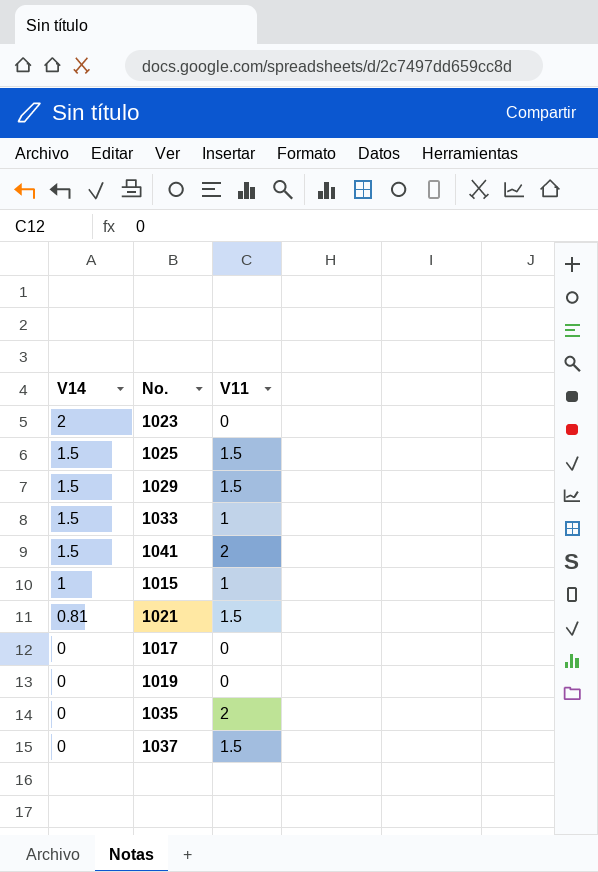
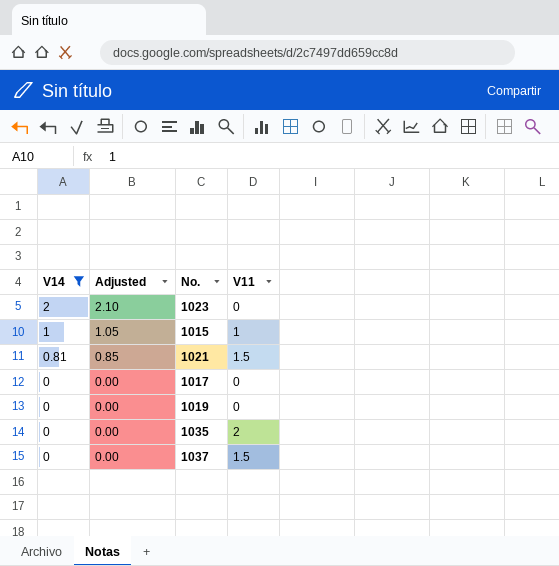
filter: none -> V14 != 1.5
column Adjusted | formula: none -> [V14] * 1.05

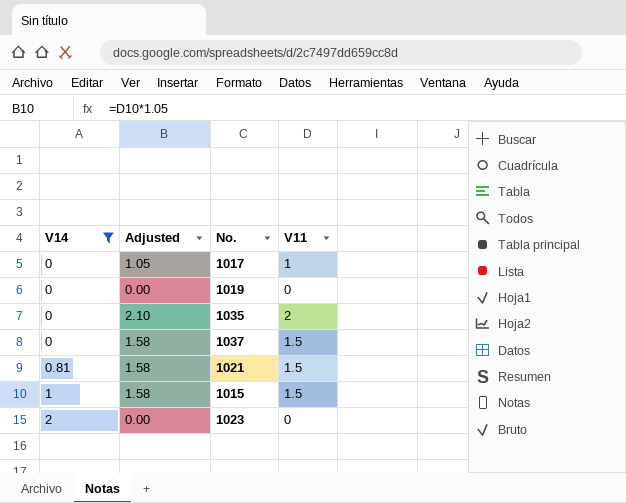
row order: V14 descending -> V14 ascending
column Adjusted | formula: [V14] * 1.05 -> [V11] * 1.05
1017 | V11: 0 -> 1
1015 | V11: 1 -> 1.5

